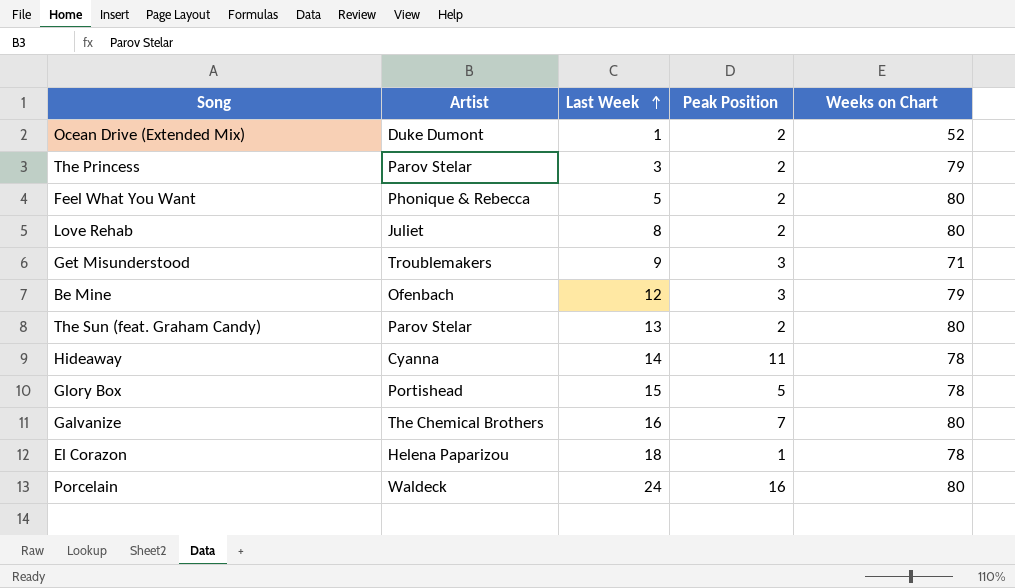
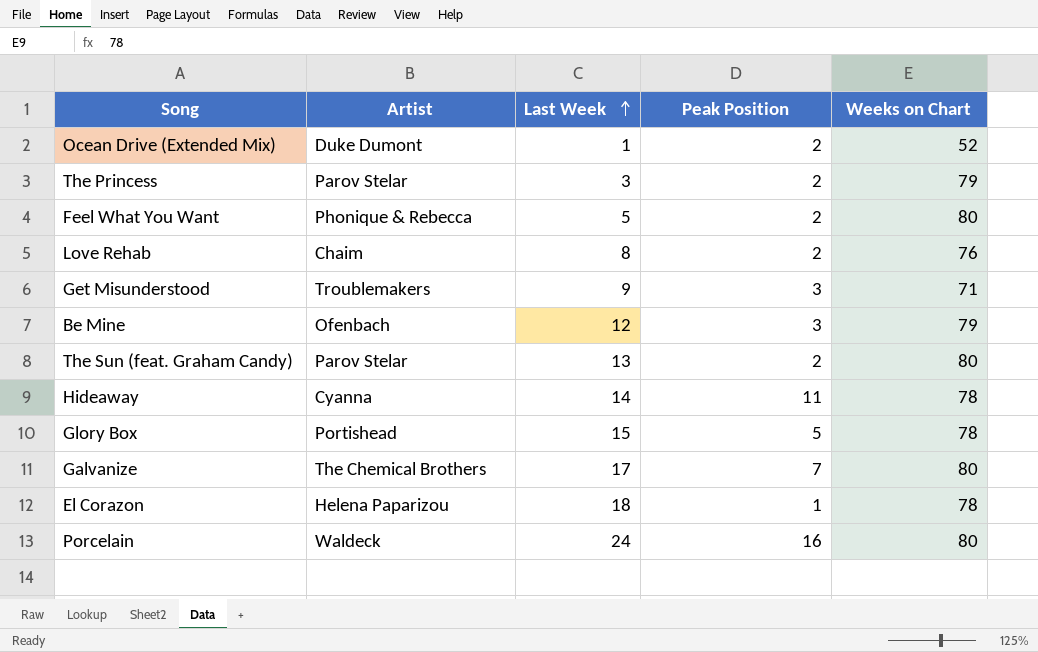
Love Rehab | Artist: Juliet -> Chaim
Love Rehab | Weeks on Chart: 80 -> 76
Galvanize | Last Week: 16 -> 17

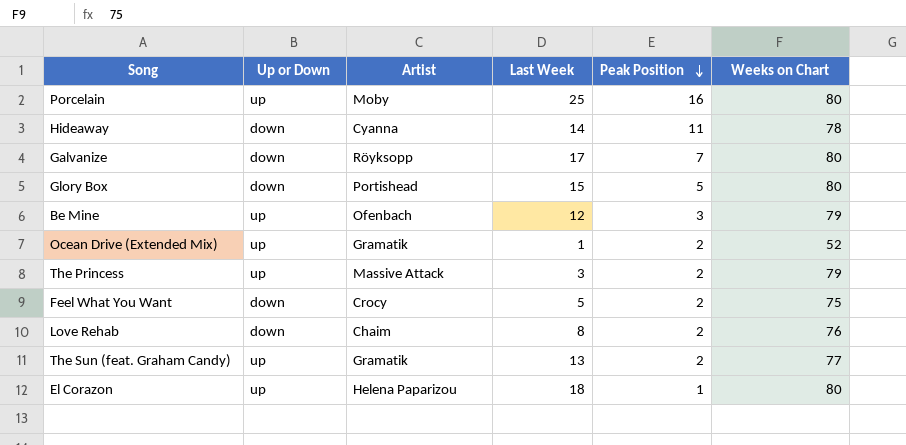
row order: Last Week ascending -> Peak Position descending
column Up or Down | position: none -> 2
row Get Misunderstood: Troublemakers | 9 | 3 | 71 -> none
Porcelain | Artist: Waldeck -> Moby
Porcelain | Last Week: 24 -> 25
Galvanize | Artist: The Chemical Brothers -> Röyksopp
Glory Box | Weeks on Chart: 78 -> 80
Ocean Drive (Extended Mix) | Artist: Duke Dumont -> Gramatik
The Princess | Artist: Parov Stelar -> Massive Attack
Feel What You Want | Artist: Phonique & Rebecca -> Crocy
Feel What You Want | Weeks on Chart: 80 -> 75
The Sun (feat. Graham Candy) | Artist: Parov Stelar -> Gramatik
The Sun (feat. Graham Candy) | Weeks on Chart: 80 -> 77
El Corazon | Weeks on Chart: 78 -> 80

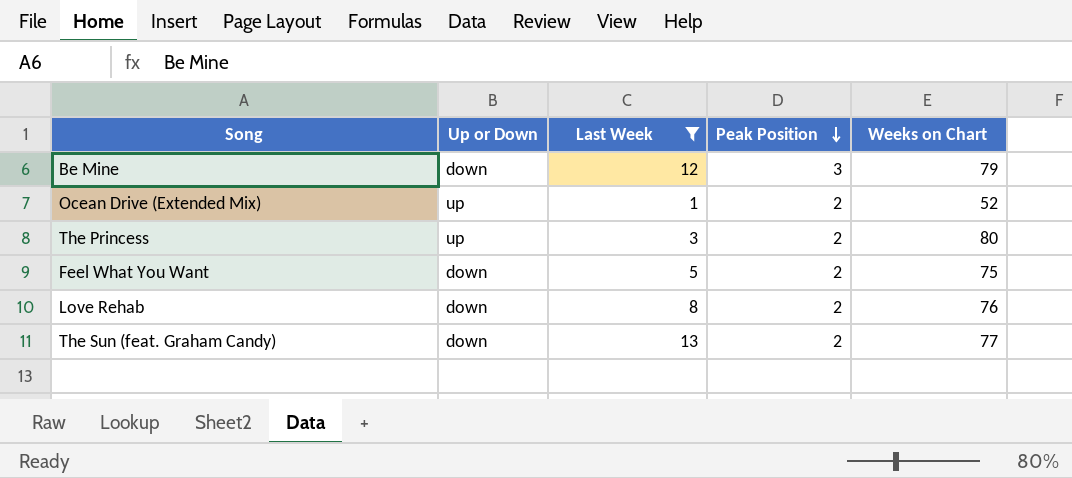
filter: none -> Last Week <= 13
column Artist | position: 3 -> none
Be Mine | Up or Down: up -> down
The Princess | Weeks on Chart: 79 -> 80
The Sun (feat. Graham Candy) | Up or Down: up -> down

